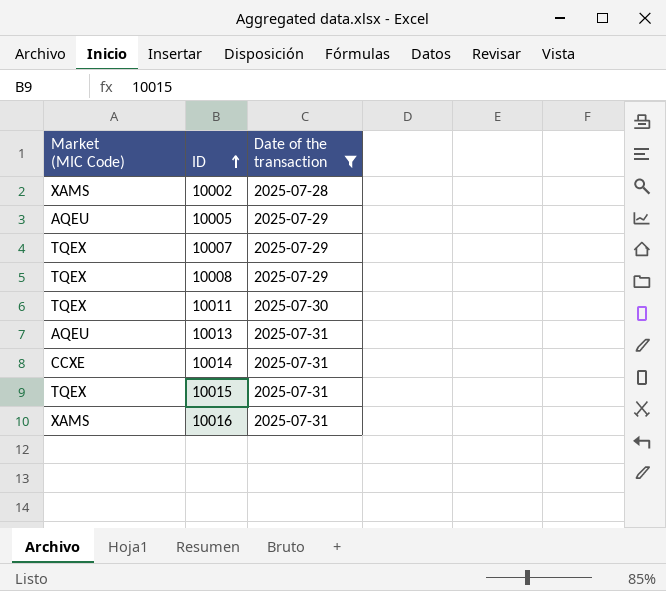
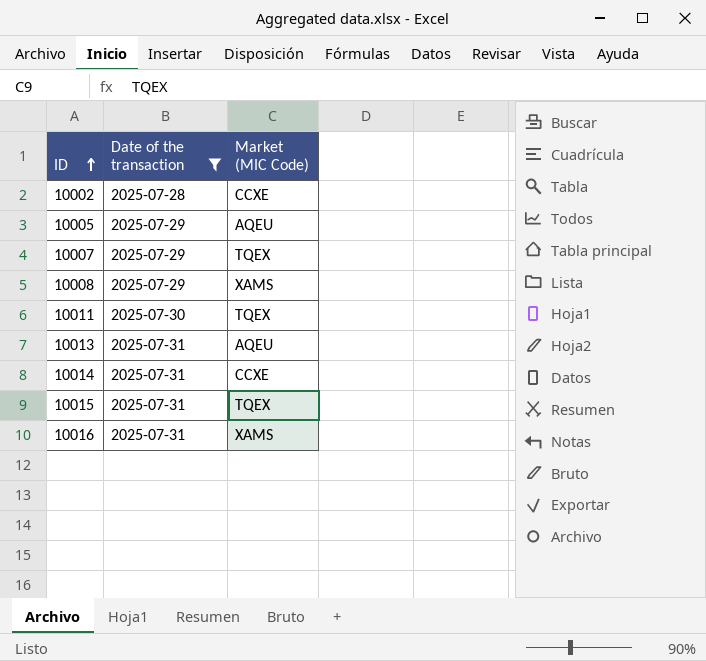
column Market (MIC Code) | position: 1 -> 3
10002 | Market (MIC Code): XAMS -> CCXE
10008 | Market (MIC Code): TQEX -> XAMS

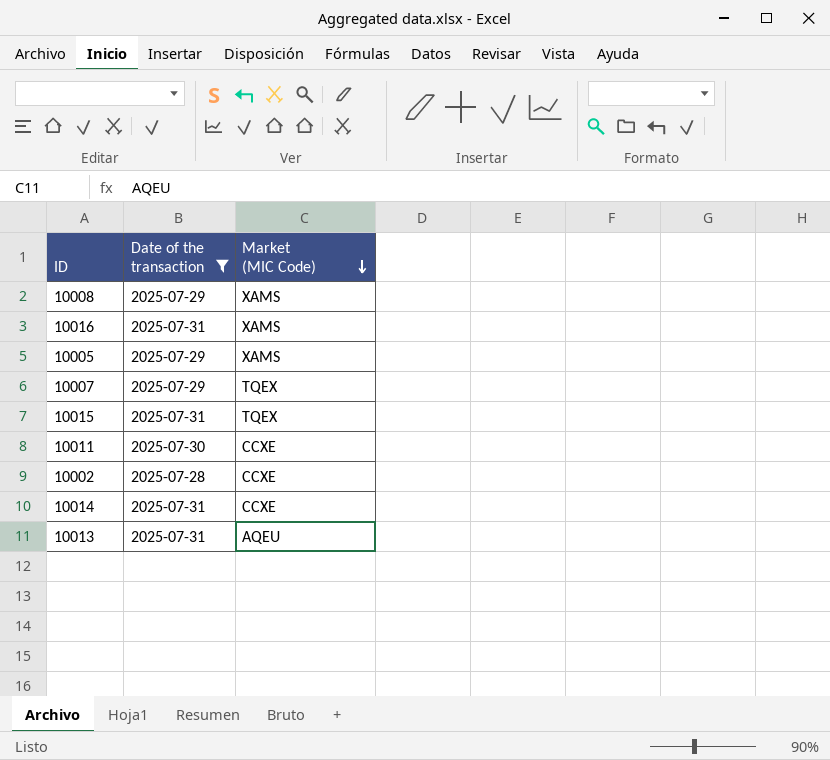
row order: ID ascending -> Market (MIC Code) descending
10005 | Market (MIC Code): AQEU -> XAMS
10011 | Market (MIC Code): TQEX -> CCXE

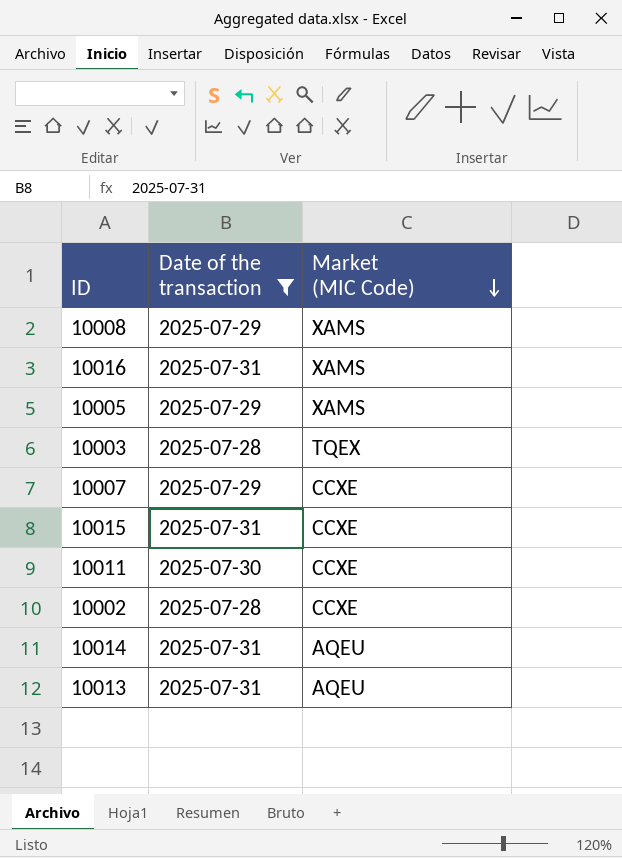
row 10003: none -> 2025-07-28 | TQEX
10007 | Market (MIC Code): TQEX -> CCXE
10015 | Market (MIC Code): TQEX -> CCXE
10014 | Market (MIC Code): CCXE -> AQEU

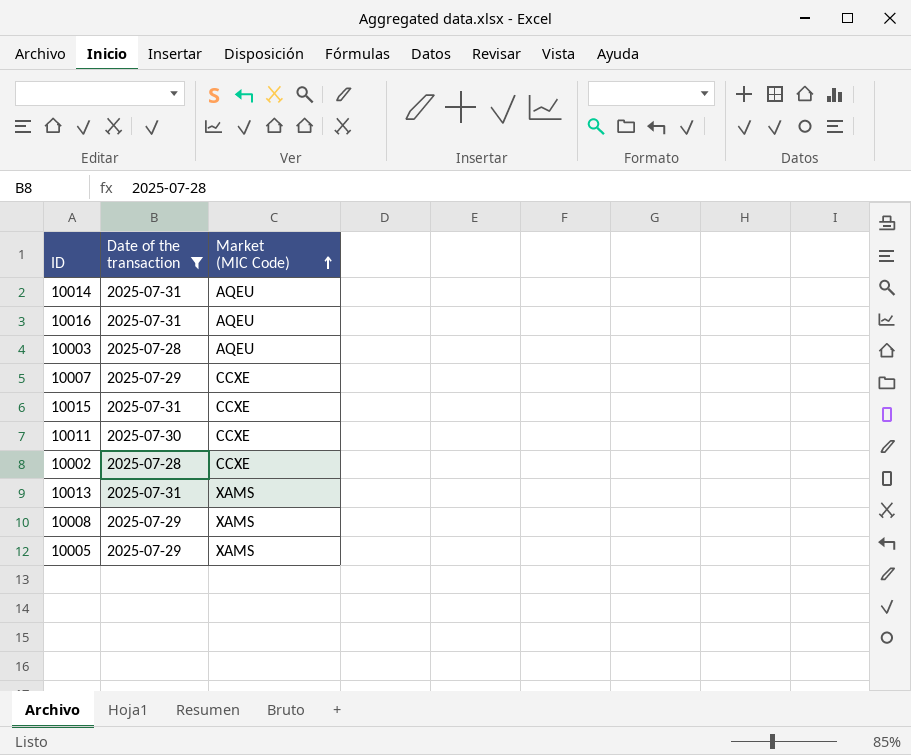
row order: Market (MIC Code) descending -> Market (MIC Code) ascending
10016 | Market (MIC Code): XAMS -> AQEU
10003 | Market (MIC Code): TQEX -> AQEU
10013 | Market (MIC Code): AQEU -> XAMS

